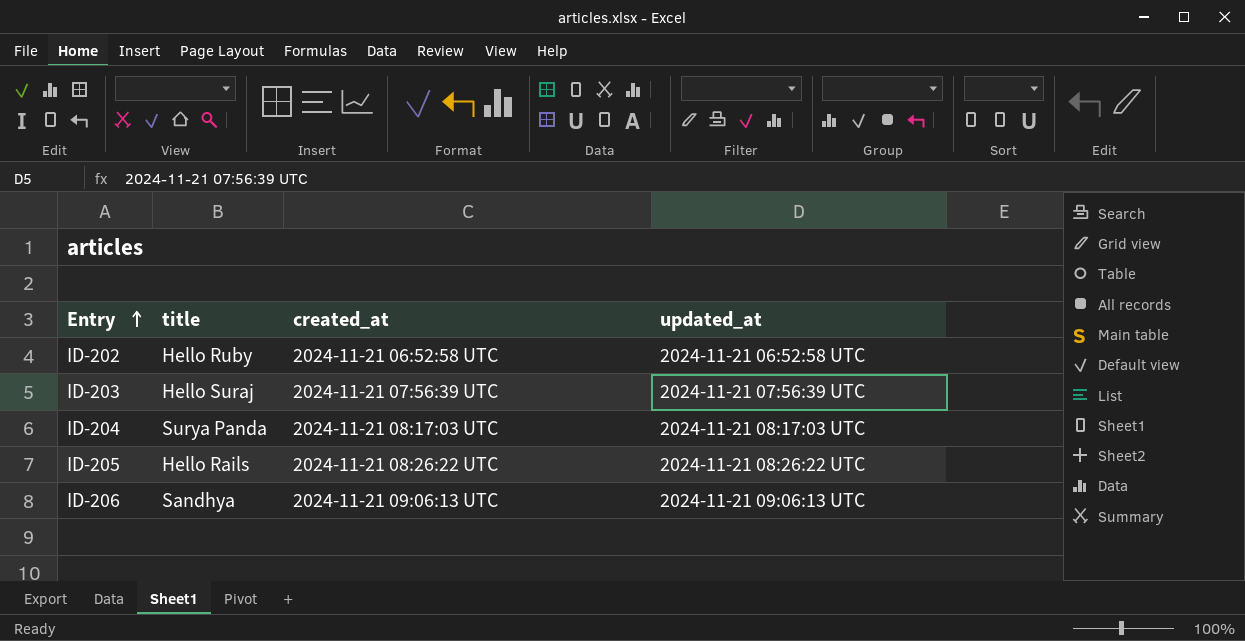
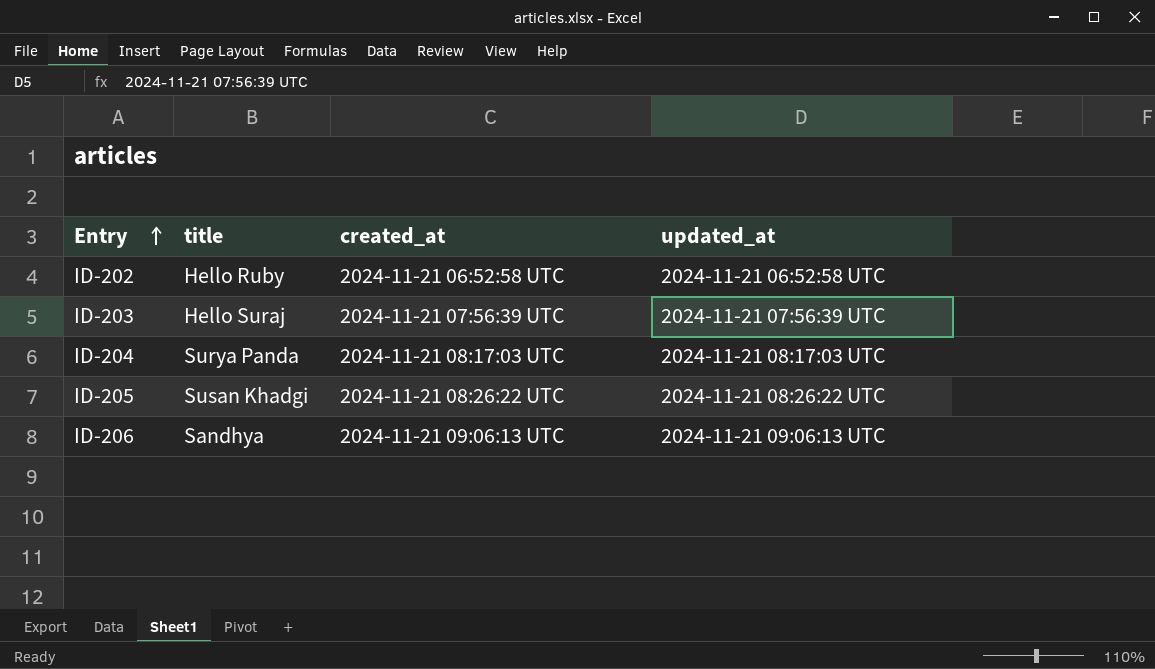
ID-205 | title: Hello Rails -> Susan Khadgi

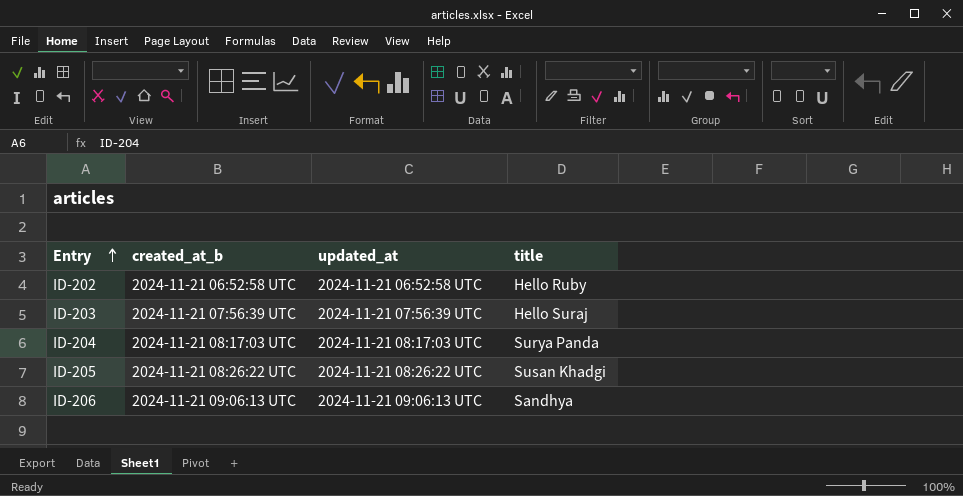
column name: created_at -> created_at_b
column title | position: 2 -> 4

